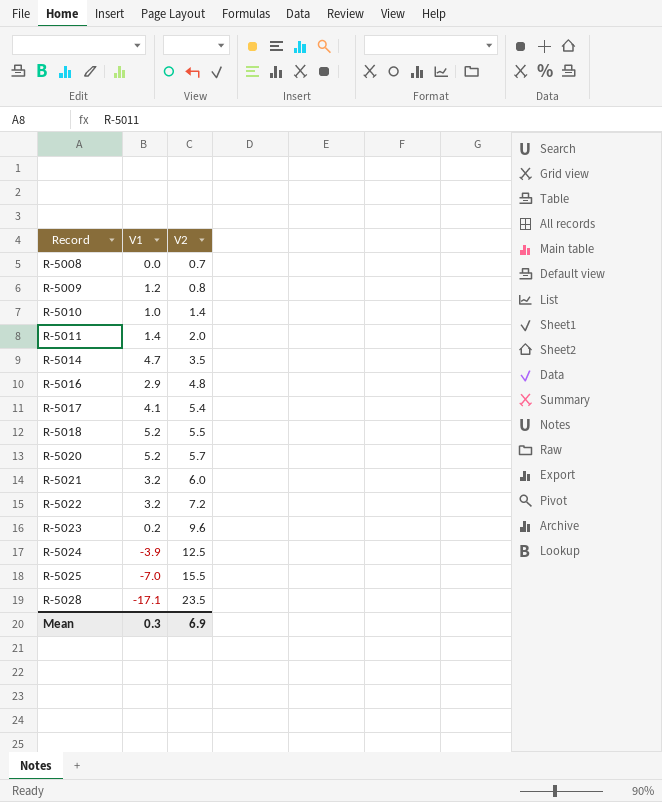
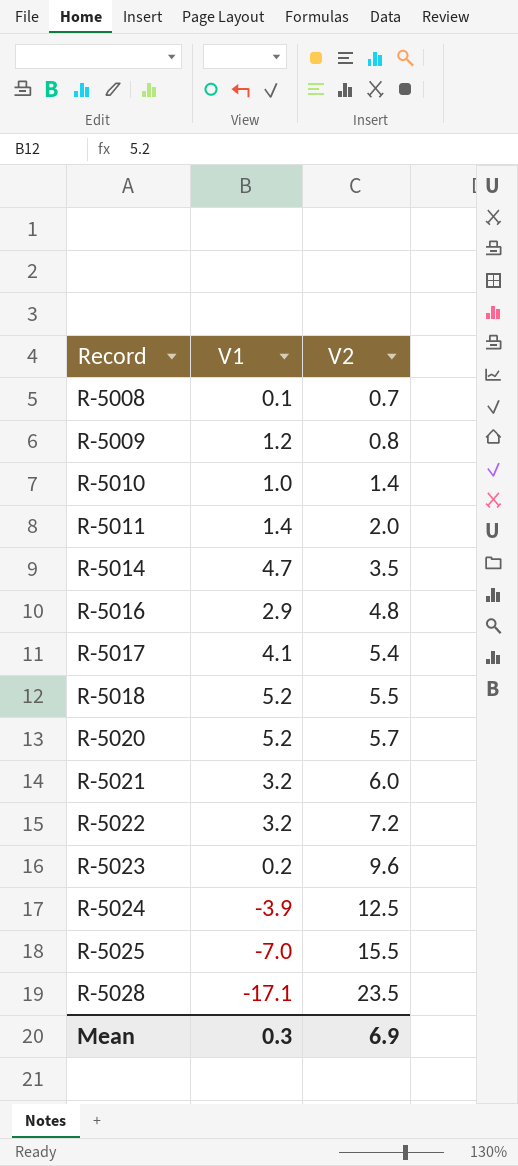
R-5008 | V1: 0.0 -> 0.1

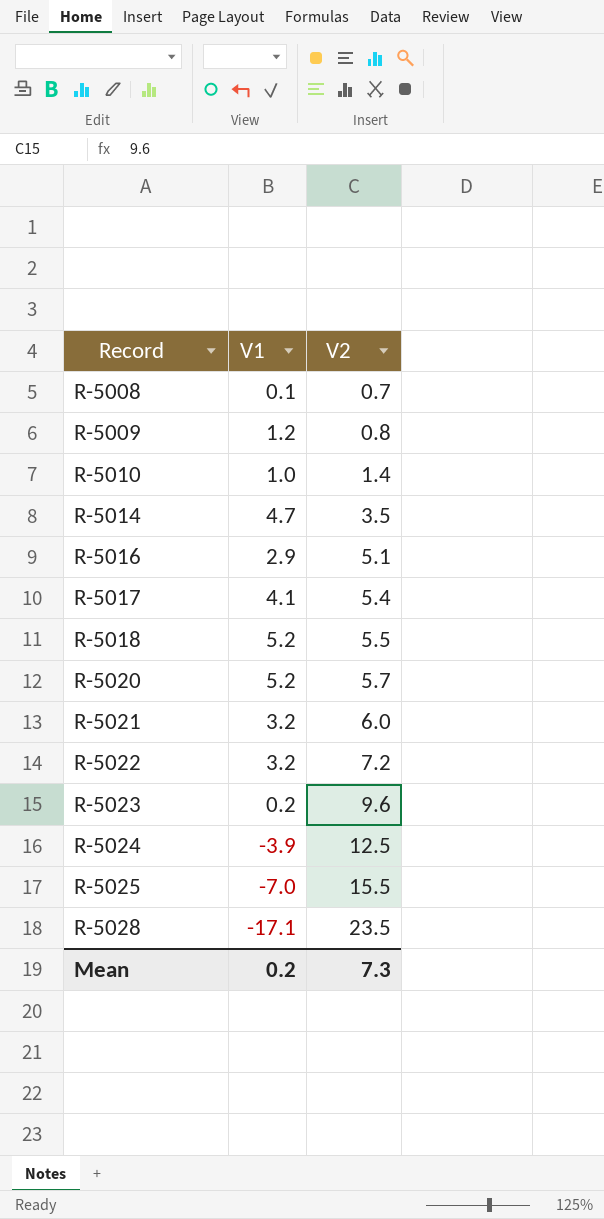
row R-5011: 1.4 | 2.0 -> none
R-5016 | V2: 4.8 -> 5.1
Mean | V1: 0.3 -> 0.2
Mean | V2: 6.9 -> 7.3

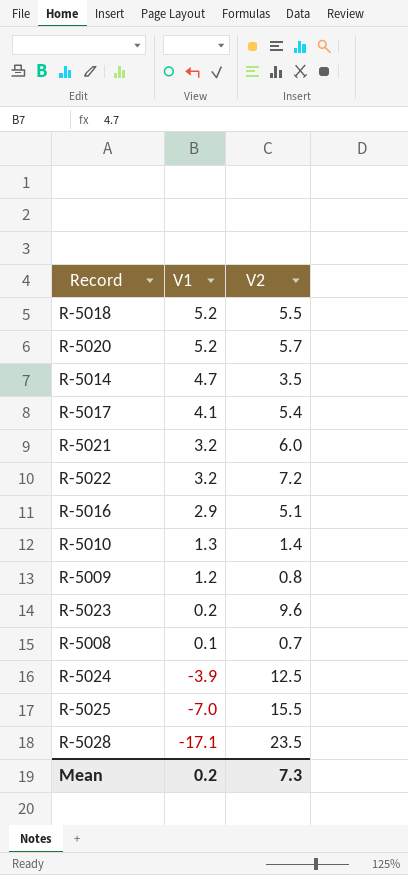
row order: Record ascending -> V1 descending
R-5010 | V1: 1.0 -> 1.3

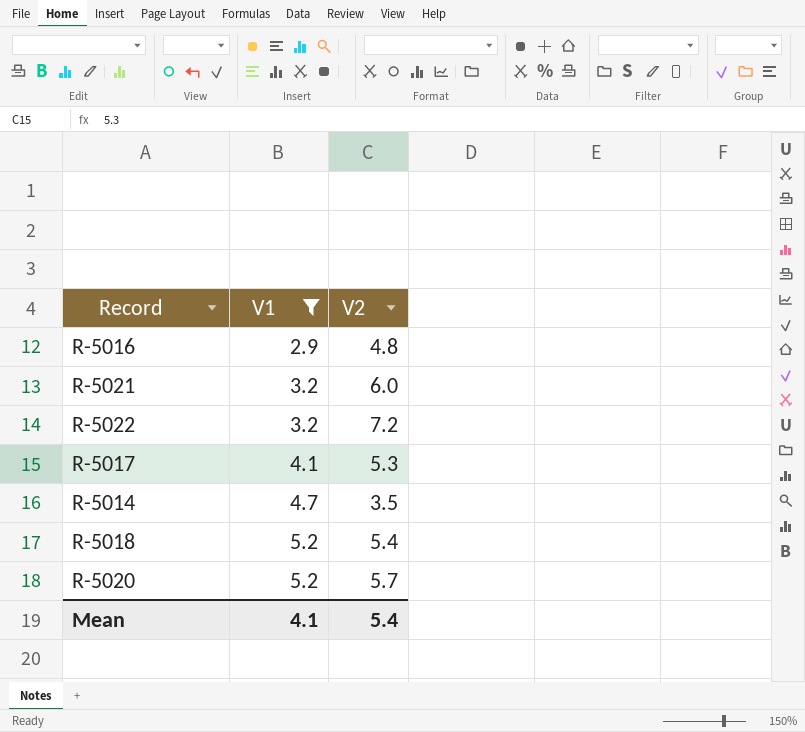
filter: none -> V1 >= 2.9
row order: V1 descending -> V1 ascending
R-5016 | V2: 5.1 -> 4.8
R-5017 | V2: 5.4 -> 5.3
R-5018 | V2: 5.5 -> 5.4
Mean | V1: 0.2 -> 4.1
Mean | V2: 7.3 -> 5.4

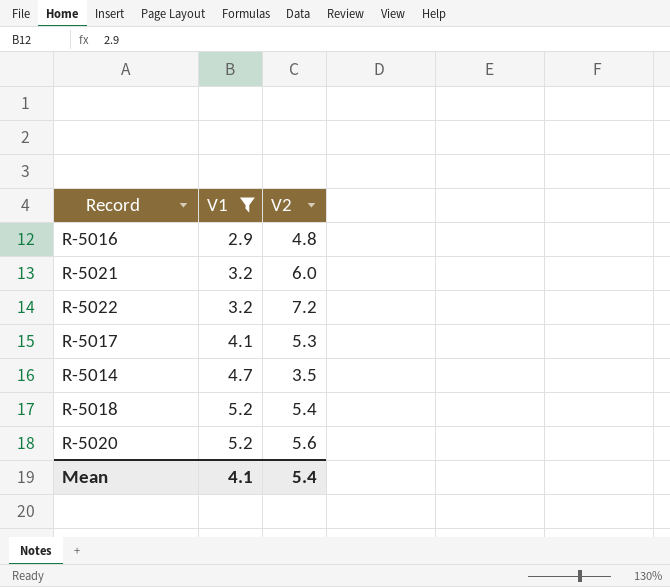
R-5020 | V2: 5.7 -> 5.6

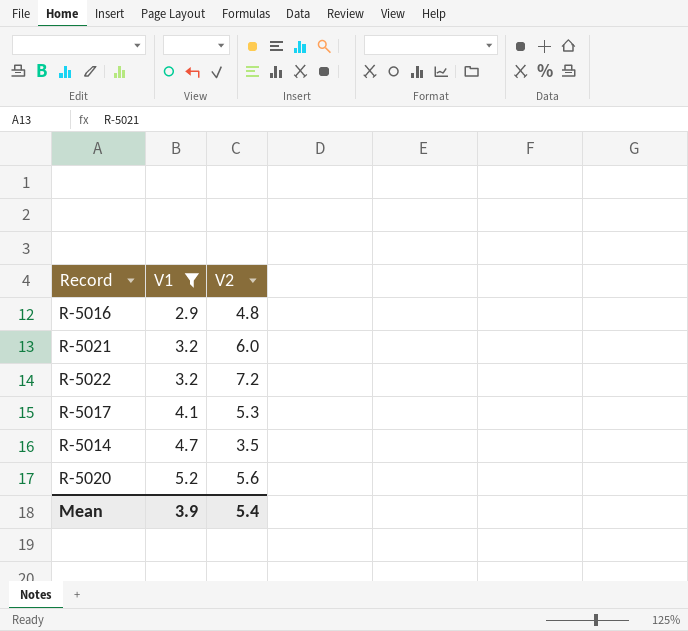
row R-5018: 5.2 | 5.4 -> none
Mean | V1: 4.1 -> 3.9

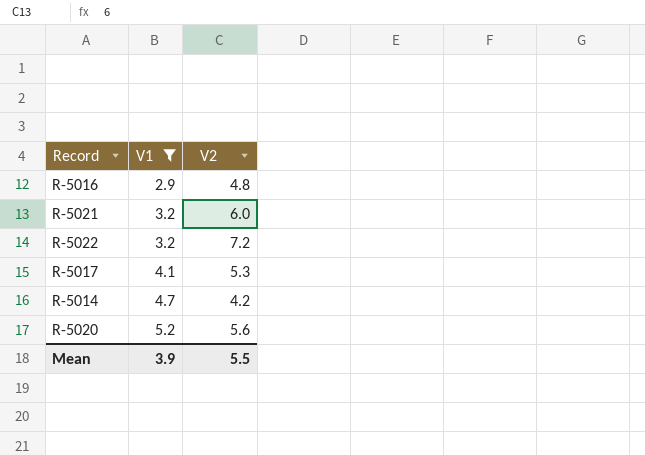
R-5014 | V2: 3.5 -> 4.2
Mean | V2: 5.4 -> 5.5

